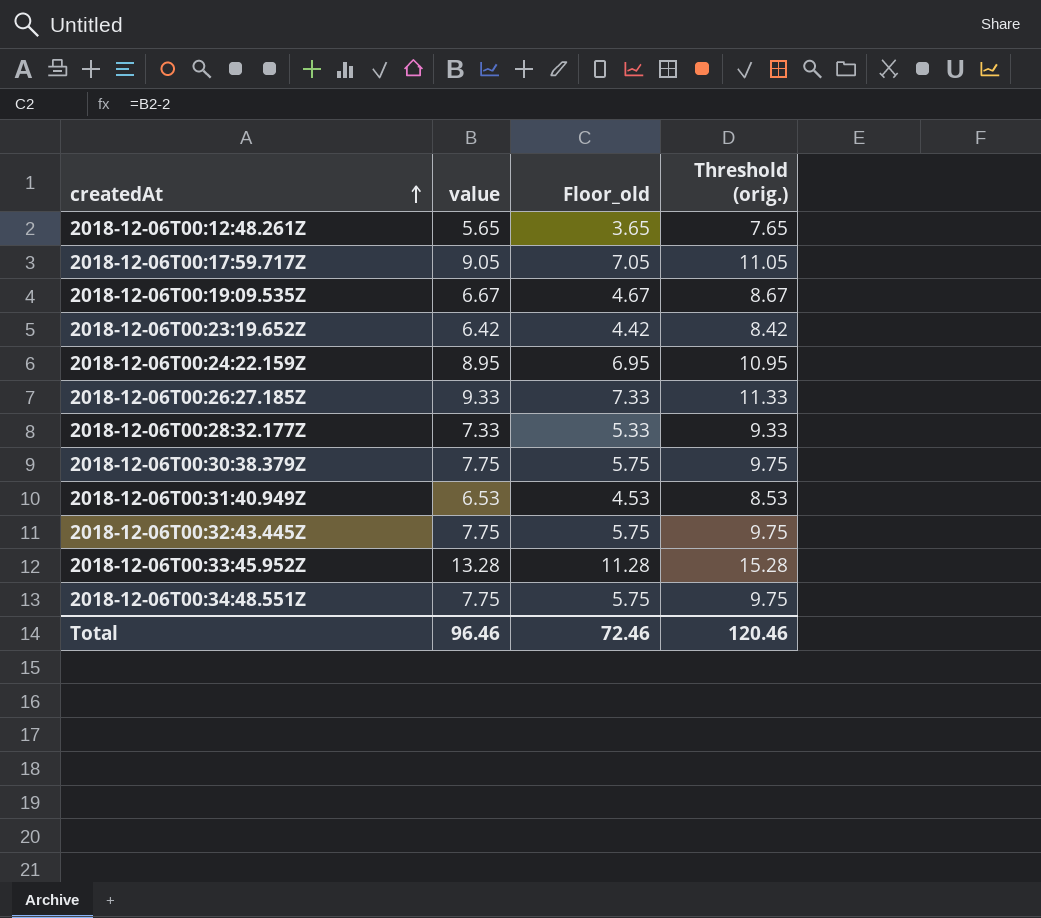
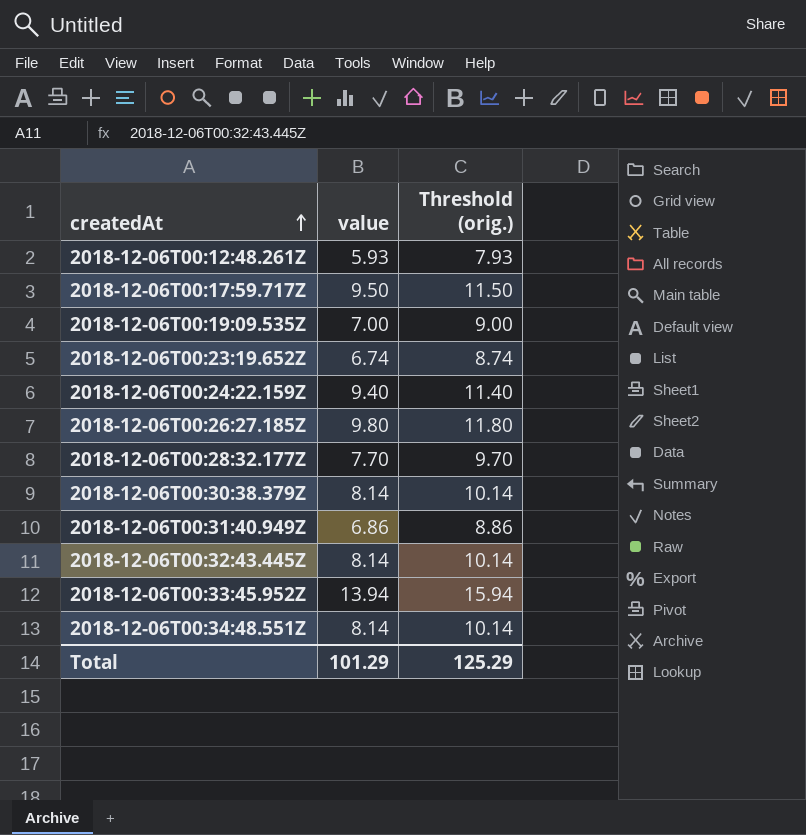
column Floor_old | formula: [value] - 2 -> none
2018-12-06T00:12:48.261Z | value: 5.65 -> 5.93
2018-12-06T00:12:48.261Z | Threshold (orig.): 7.65 -> 7.93
2018-12-06T00:17:59.717Z | value: 9.05 -> 9.50
2018-12-06T00:17:59.717Z | Threshold (orig.): 11.05 -> 11.50
2018-12-06T00:19:09.535Z | value: 6.67 -> 7.00
2018-12-06T00:19:09.535Z | Threshold (orig.): 8.67 -> 9.00
2018-12-06T00:23:19.652Z | value: 6.42 -> 6.74
2018-12-06T00:23:19.652Z | Threshold (orig.): 8.42 -> 8.74
2018-12-06T00:24:22.159Z | value: 8.95 -> 9.40
2018-12-06T00:24:22.159Z | Threshold (orig.): 10.95 -> 11.40
2018-12-06T00:26:27.185Z | value: 9.33 -> 9.80
2018-12-06T00:26:27.185Z | Threshold (orig.): 11.33 -> 11.80
2018-12-06T00:28:32.177Z | value: 7.33 -> 7.70
2018-12-06T00:28:32.177Z | Threshold (orig.): 9.33 -> 9.70
2018-12-06T00:30:38.379Z | value: 7.75 -> 8.14
2018-12-06T00:30:38.379Z | Threshold (orig.): 9.75 -> 10.14
2018-12-06T00:31:40.949Z | value: 6.53 -> 6.86
2018-12-06T00:31:40.949Z | Threshold (orig.): 8.53 -> 8.86
2018-12-06T00:32:43.445Z | value: 7.75 -> 8.14
2018-12-06T00:32:43.445Z | Threshold (orig.): 9.75 -> 10.14
2018-12-06T00:33:45.952Z | value: 13.28 -> 13.94
2018-12-06T00:33:45.952Z | Threshold (orig.): 15.28 -> 15.94
2018-12-06T00:34:48.551Z | value: 7.75 -> 8.14
2018-12-06T00:34:48.551Z | Threshold (orig.): 9.75 -> 10.14
Total | value: 96.46 -> 101.29
Total | Threshold (orig.): 120.46 -> 125.29

